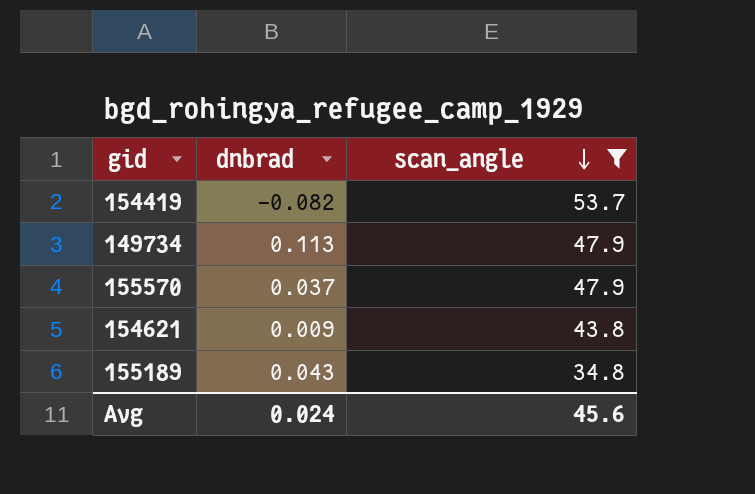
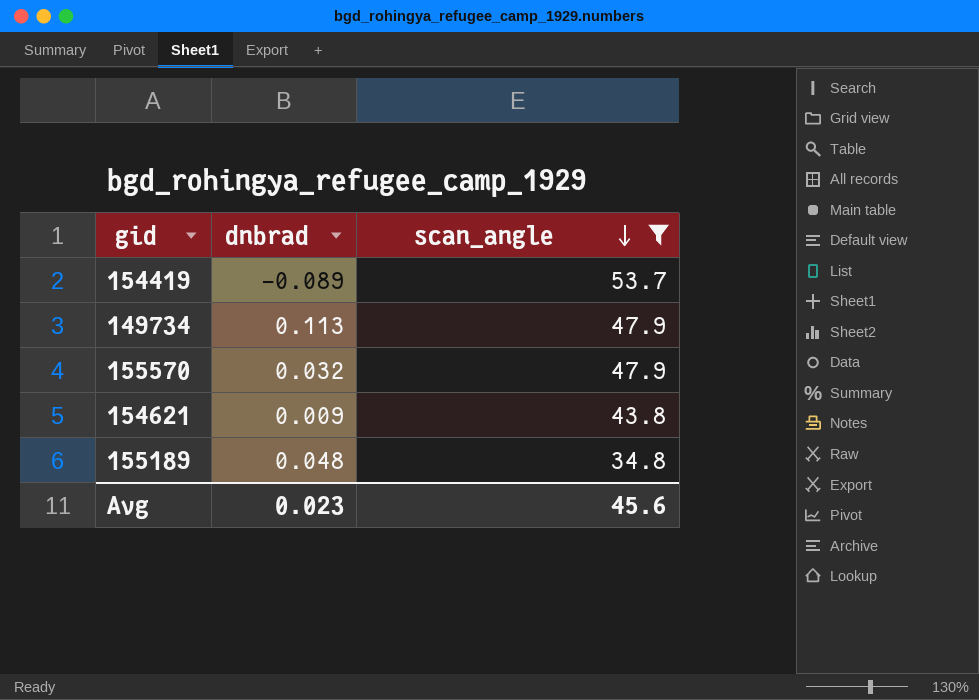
154419 | dnbrad: -0.082 -> -0.089
155570 | dnbrad: 0.037 -> 0.032
155189 | dnbrad: 0.043 -> 0.048
Avg | dnbrad: 0.024 -> 0.023

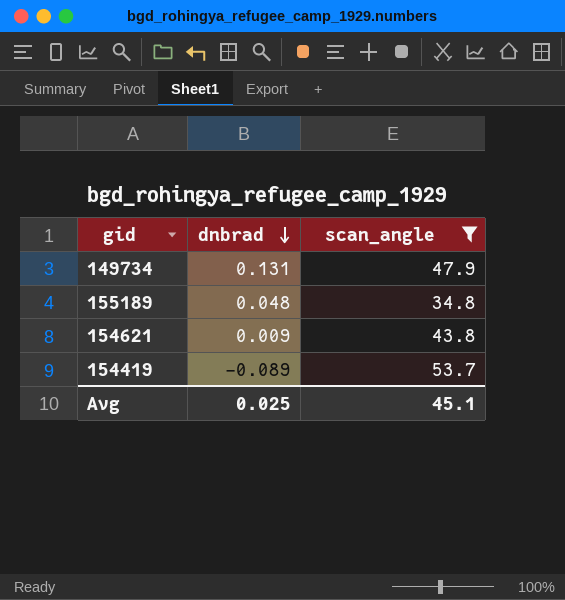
row order: scan_angle descending -> dnbrad descending
row 155570: 0.032 | 47.9 -> none
149734 | dnbrad: 0.113 -> 0.131
Avg | dnbrad: 0.023 -> 0.025
Avg | scan_angle: 45.6 -> 45.1

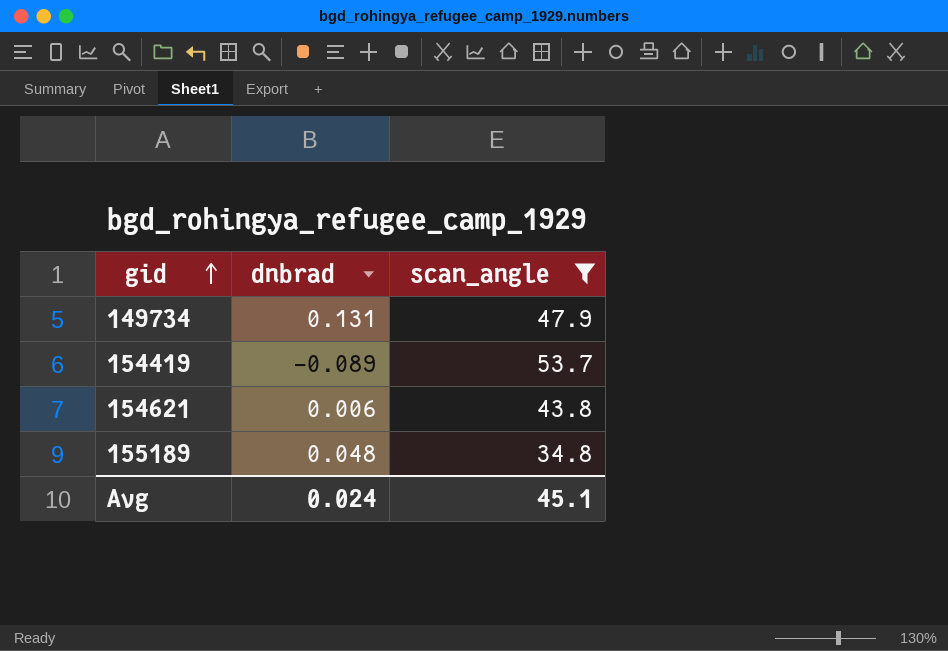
row order: dnbrad descending -> gid ascending
154621 | dnbrad: 0.009 -> 0.006
Avg | dnbrad: 0.025 -> 0.024

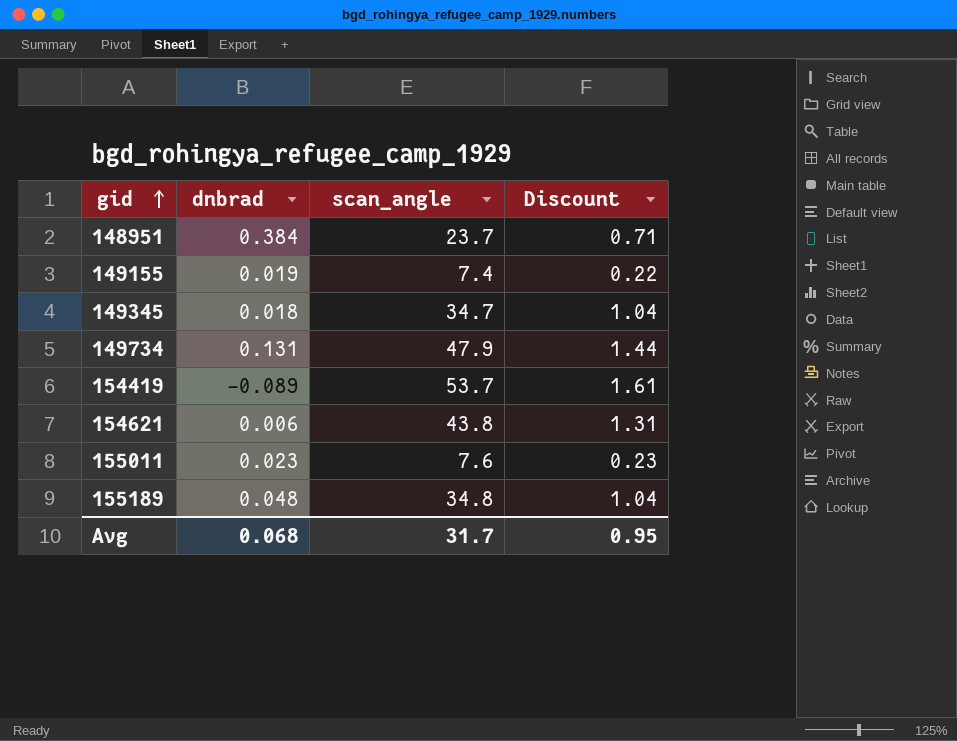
filter: scan_angle >= 34.8 -> none
column Discount | formula: none -> [scan_angle] * 0.03
Avg | dnbrad: 0.024 -> 0.068
Avg | scan_angle: 45.1 -> 31.7

